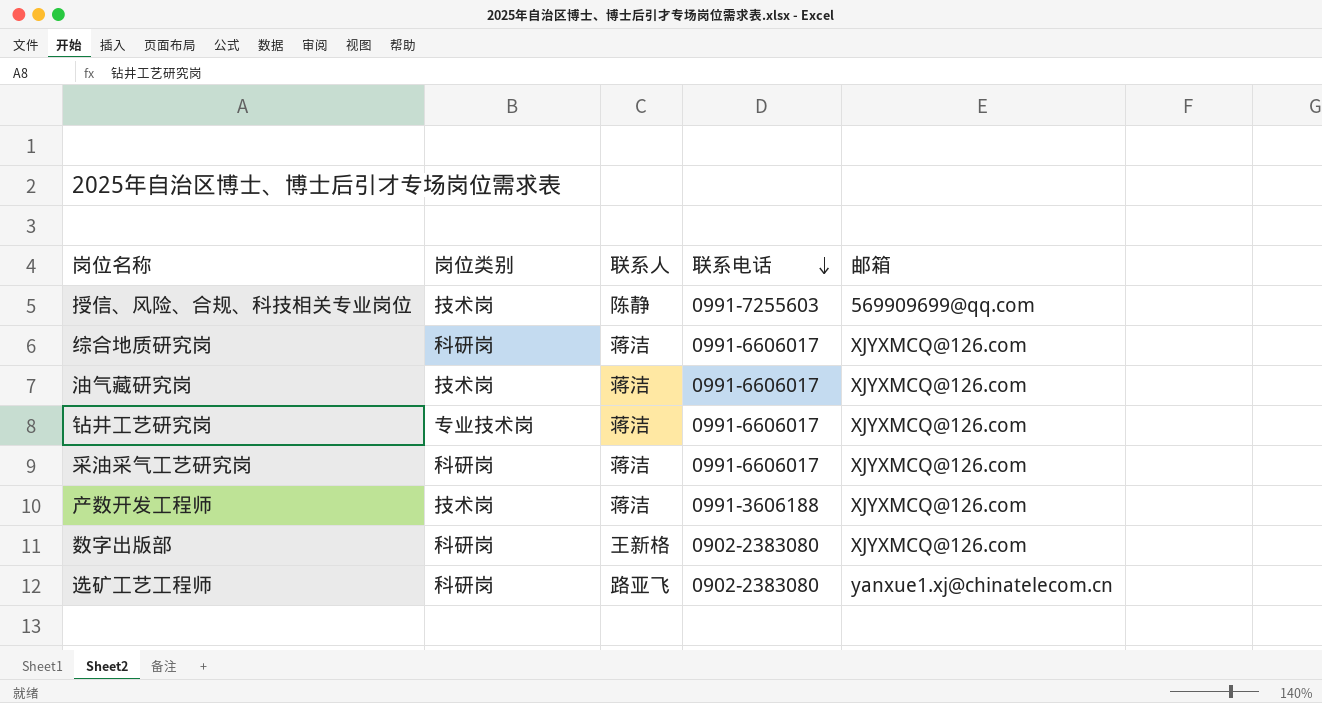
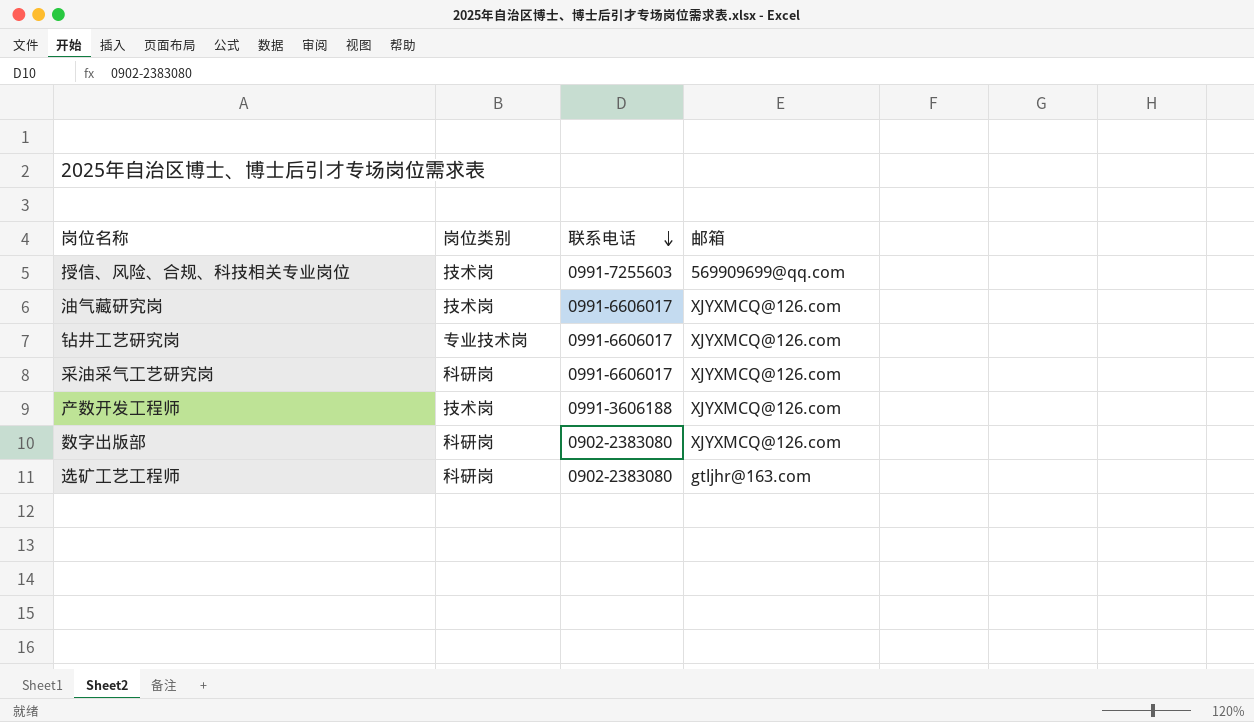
column 联系人 | position: 3 -> none
row 综合地质研究岗: 科研岗 | 蒋洁 | 0991-6606017 | XJYXMCQ@126.com -> none
选矿工艺工程师 | 邮箱: yanxue1.xj@chinatelecom.cn -> gtljhr@163.com

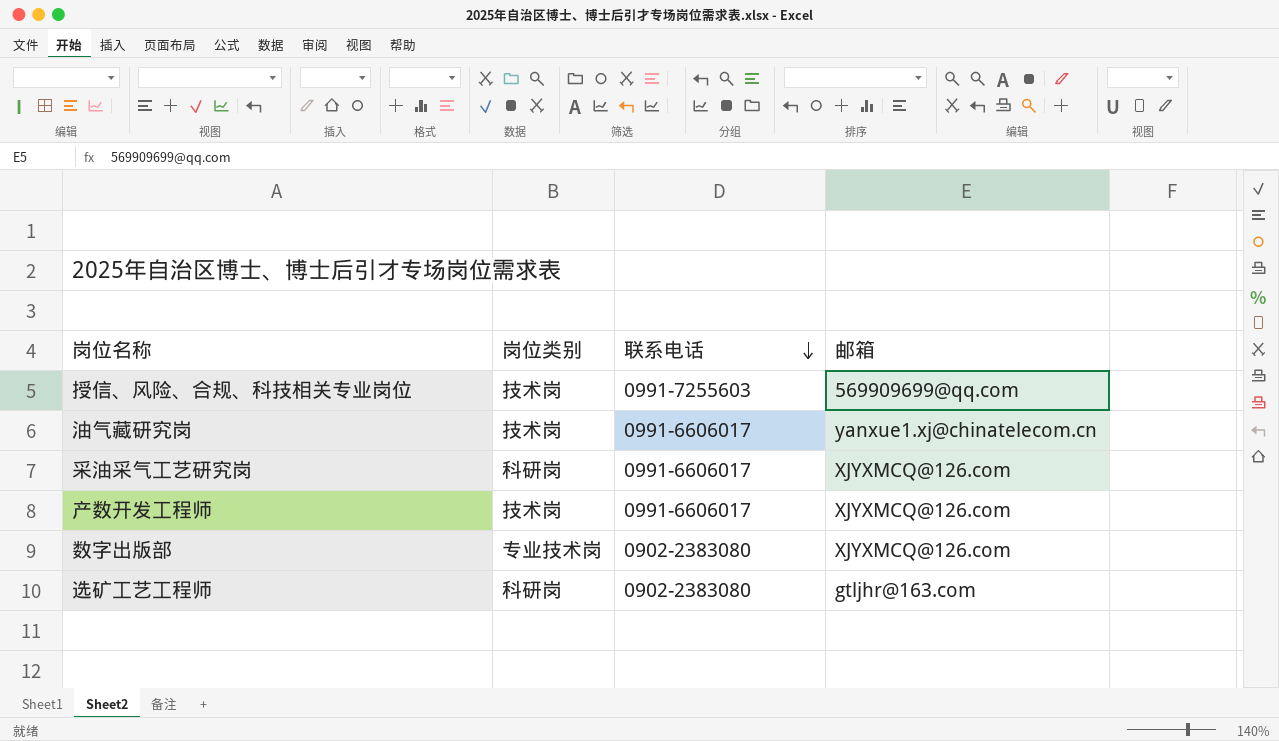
row 钻井工艺研究岗: 专业技术岗 | 0991-6606017 | XJYXMCQ@126.com -> none
油气藏研究岗 | 邮箱: XJYXMCQ@126.com -> yanxue1.xj@chinatelecom.cn
产数开发工程师 | 联系电话: 0991-3606188 -> 0991-6606017
数字出版部 | 岗位类别: 科研岗 -> 专业技术岗

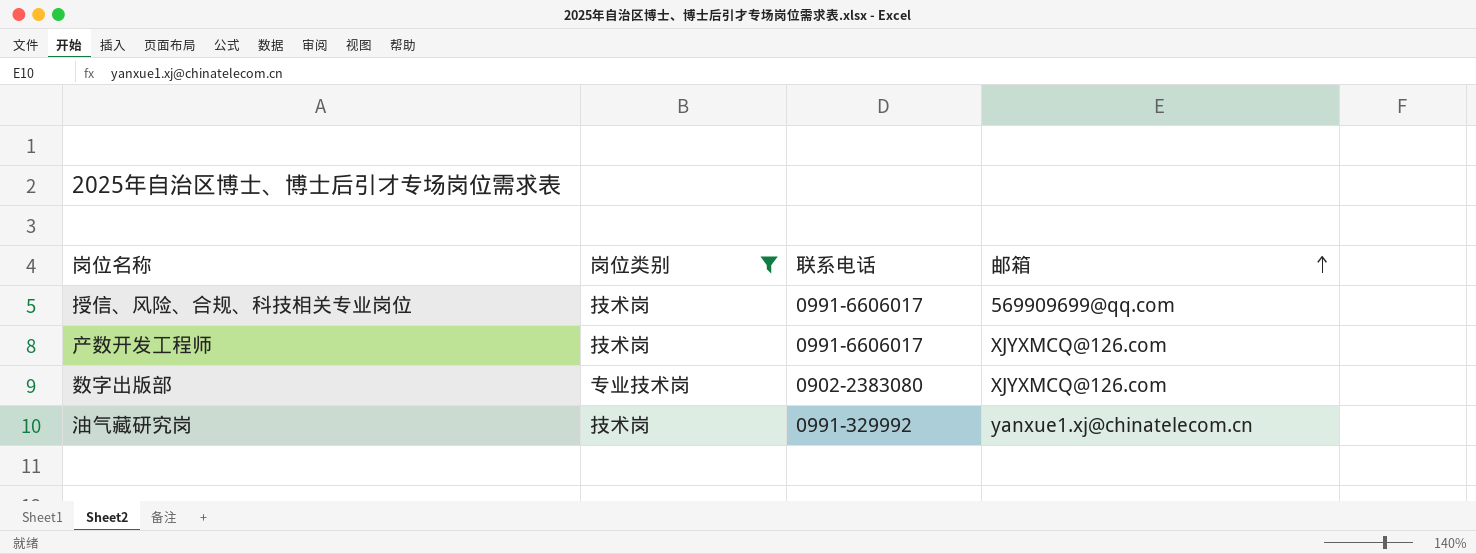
filter: none -> 岗位类别 != 科研岗
row order: 联系电话 descending -> 邮箱 ascending
授信、风险、合规、科技相关专业岗位 | 联系电话: 0991-7255603 -> 0991-6606017
油气藏研究岗 | 联系电话: 0991-6606017 -> 0991-329992

